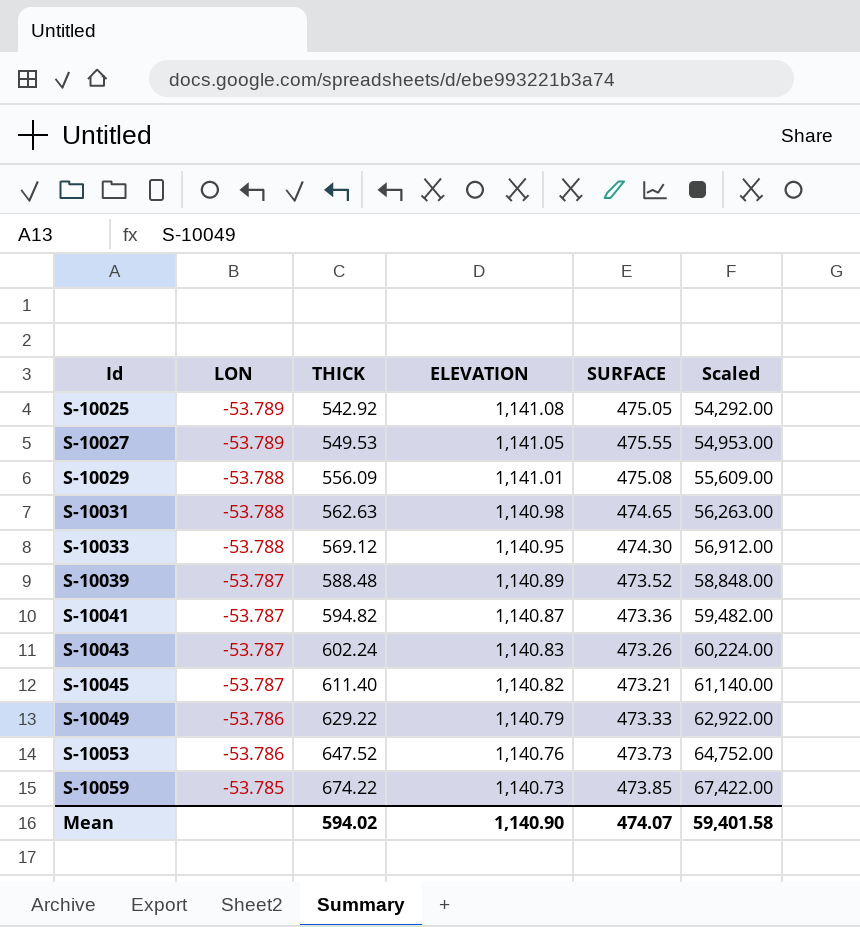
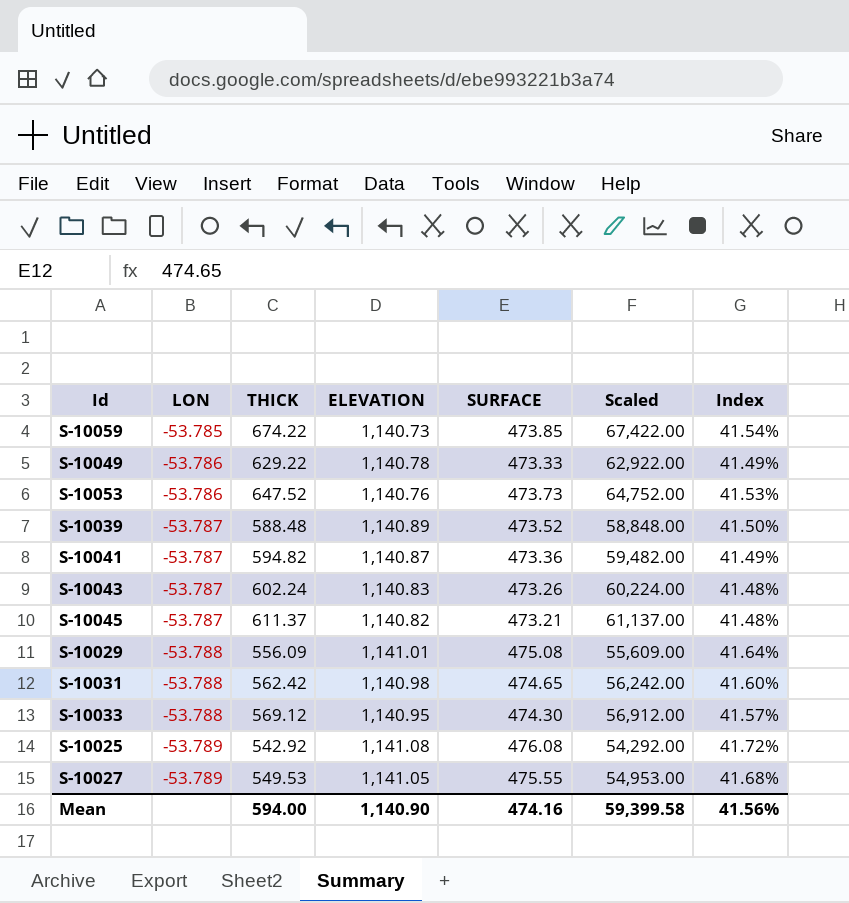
row order: Id ascending -> LON descending
column Index | formula: none -> [SURFACE] / [ELEVATION]
S-10049 | ELEVATION: 1,140.79 -> 1,140.78
S-10045 | THICK: 611.40 -> 611.37
S-10045 | Scaled: 61,140.00 -> 61,137.00
S-10031 | THICK: 562.63 -> 562.42
S-10031 | Scaled: 56,263.00 -> 56,242.00
S-10025 | SURFACE: 475.05 -> 476.08
Mean | THICK: 594.02 -> 594.00
Mean | SURFACE: 474.07 -> 474.16
Mean | Scaled: 59,401.58 -> 59,399.58

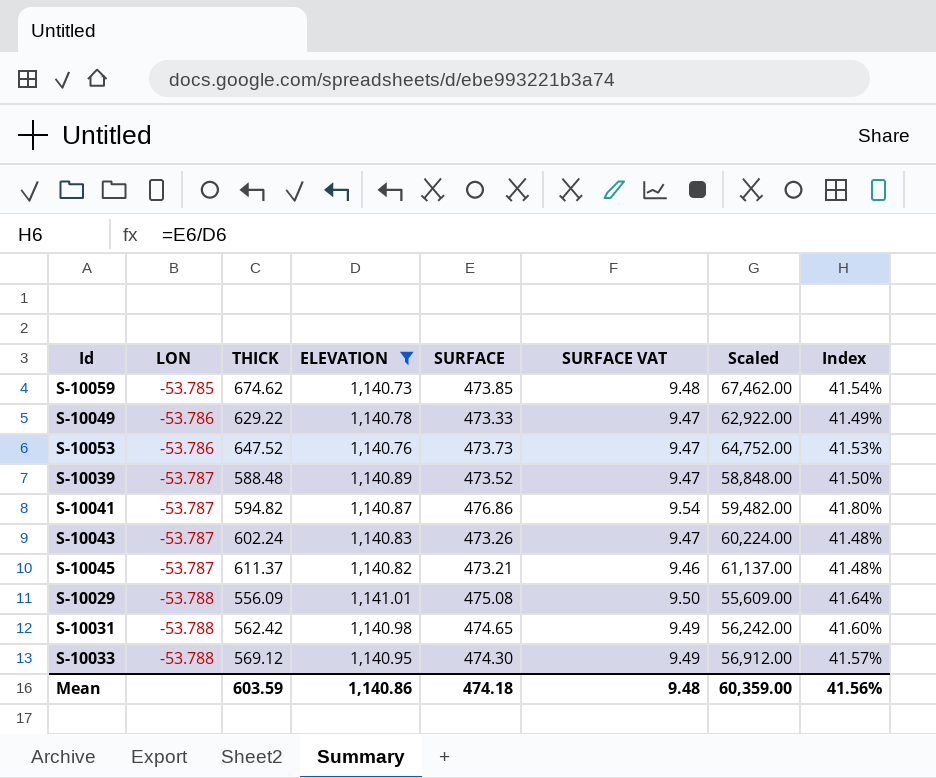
filter: none -> ELEVATION <= 1,141.01
column SURFACE VAT | formula: none -> [SURFACE] * 0.02
S-10059 | THICK: 674.22 -> 674.62
S-10059 | Scaled: 67,422.00 -> 67,462.00
S-10041 | SURFACE: 473.36 -> 476.86
S-10041 | Index: 41.49% -> 41.80%
Mean | THICK: 594.00 -> 603.59
Mean | ELEVATION: 1,140.90 -> 1,140.86
Mean | SURFACE: 474.16 -> 474.18
Mean | Scaled: 59,399.58 -> 60,359.00

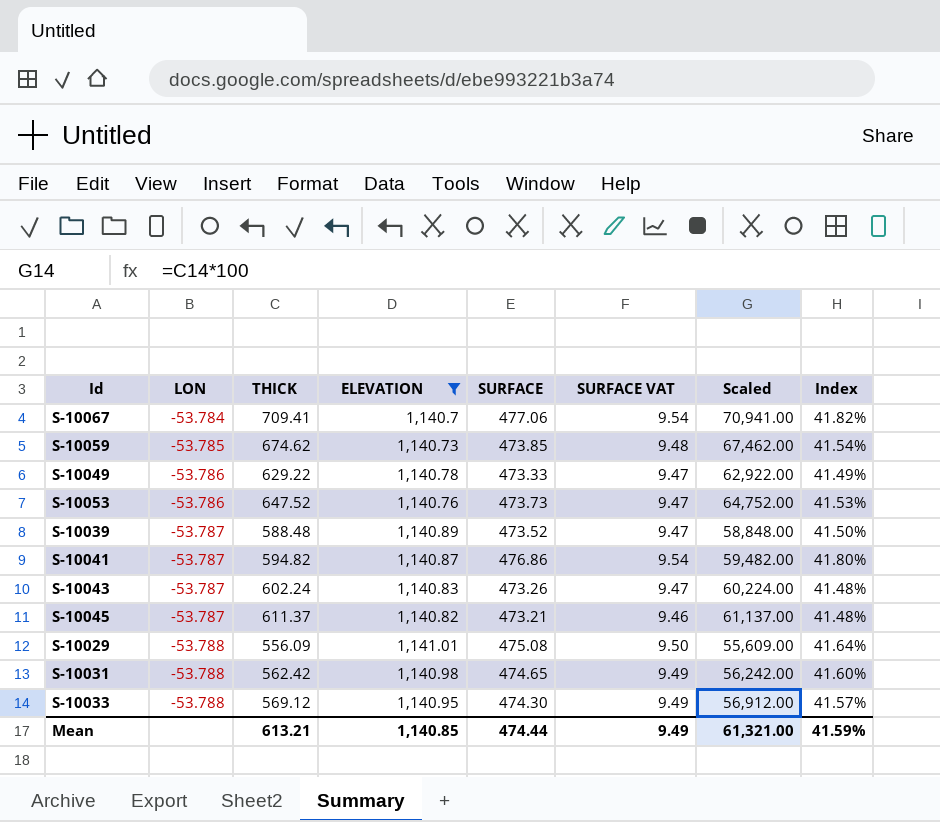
row S-10067: none -> -53.784 | 709.41 | 1,140.7 | 477.06 | 9.54 | 70,941.00 | 41.82%
Mean | THICK: 603.59 -> 613.21
Mean | ELEVATION: 1,140.86 -> 1,140.85
Mean | SURFACE: 474.18 -> 474.44
Mean | SURFACE VAT: 9.48 -> 9.49
Mean | Scaled: 60,359.00 -> 61,321.00
Mean | Index: 41.56% -> 41.59%

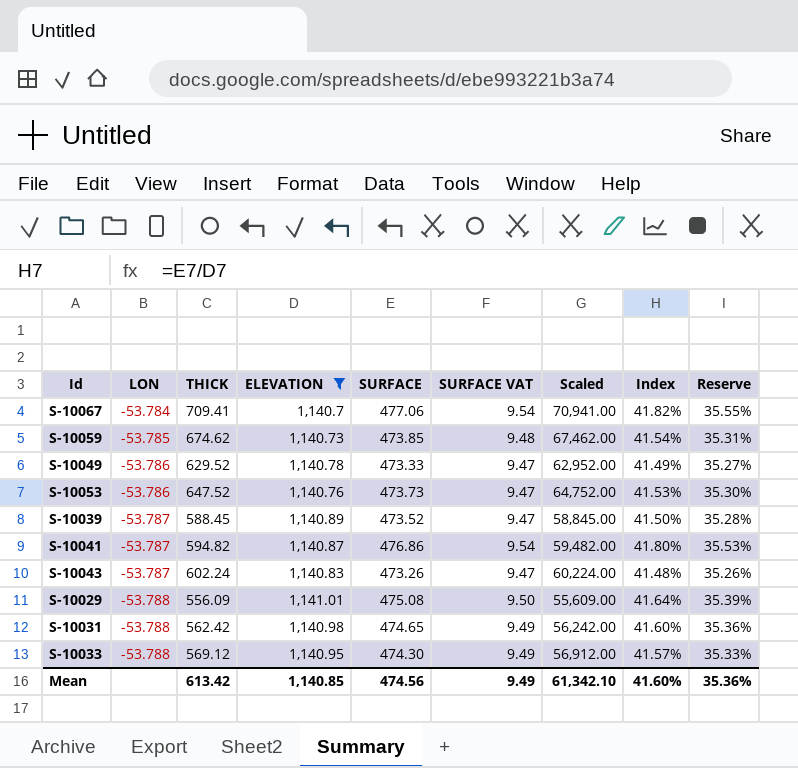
column Reserve | formula: none -> [Index] * 0.85
row S-10045: -53.787 | 611.37 | 1,140.82 | 473.21 | 9.46 | 61,137.00 | 41.48% -> none
S-10049 | THICK: 629.22 -> 629.52
S-10049 | Scaled: 62,922.00 -> 62,952.00
S-10039 | THICK: 588.48 -> 588.45
S-10039 | Scaled: 58,848.00 -> 58,845.00
Mean | THICK: 613.21 -> 613.42
Mean | SURFACE: 474.44 -> 474.56
Mean | Scaled: 61,321.00 -> 61,342.10
Mean | Index: 41.59% -> 41.60%

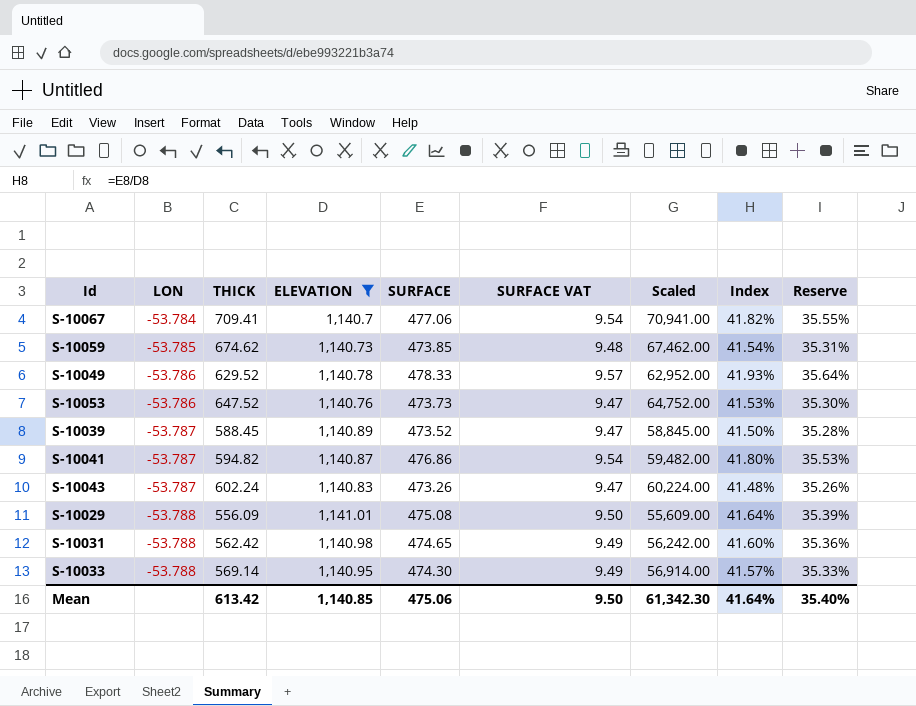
S-10049 | SURFACE: 473.33 -> 478.33
S-10049 | SURFACE VAT: 9.47 -> 9.57
S-10049 | Index: 41.49% -> 41.93%
S-10049 | Reserve: 35.27% -> 35.64%
S-10033 | THICK: 569.12 -> 569.14
S-10033 | Scaled: 56,912.00 -> 56,914.00
Mean | SURFACE: 474.56 -> 475.06
Mean | SURFACE VAT: 9.49 -> 9.50
Mean | Scaled: 61,342.10 -> 61,342.30
Mean | Index: 41.60% -> 41.64%
Mean | Reserve: 35.36% -> 35.40%

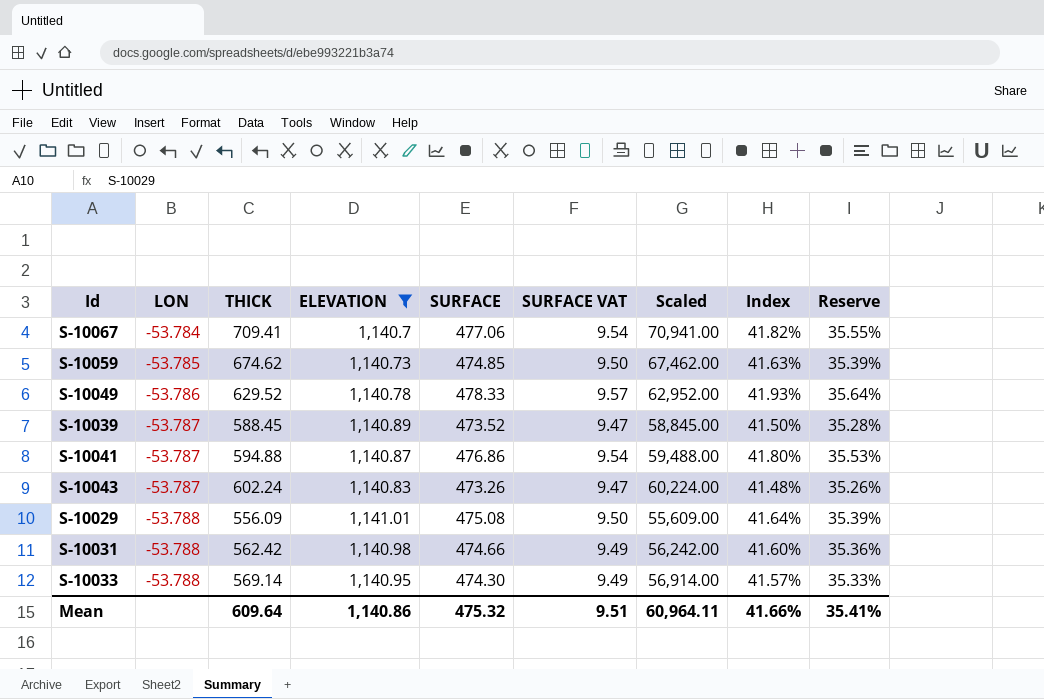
row S-10053: -53.786 | 647.52 | 1,140.76 | 473.73 | 9.47 | 64,752.00 | 41.53% | 35.30% -> none
S-10059 | SURFACE: 473.85 -> 474.85
S-10059 | SURFACE VAT: 9.48 -> 9.50
S-10059 | Index: 41.54% -> 41.63%
S-10059 | Reserve: 35.31% -> 35.39%
S-10041 | THICK: 594.82 -> 594.88
S-10041 | Scaled: 59,482.00 -> 59,488.00
S-10031 | SURFACE: 474.65 -> 474.66
Mean | THICK: 613.42 -> 609.64
Mean | ELEVATION: 1,140.85 -> 1,140.86
Mean | SURFACE: 475.06 -> 475.32
Mean | SURFACE VAT: 9.50 -> 9.51
Mean | Scaled: 61,342.30 -> 60,964.11
Mean | Index: 41.64% -> 41.66%
Mean | Reserve: 35.40% -> 35.41%

